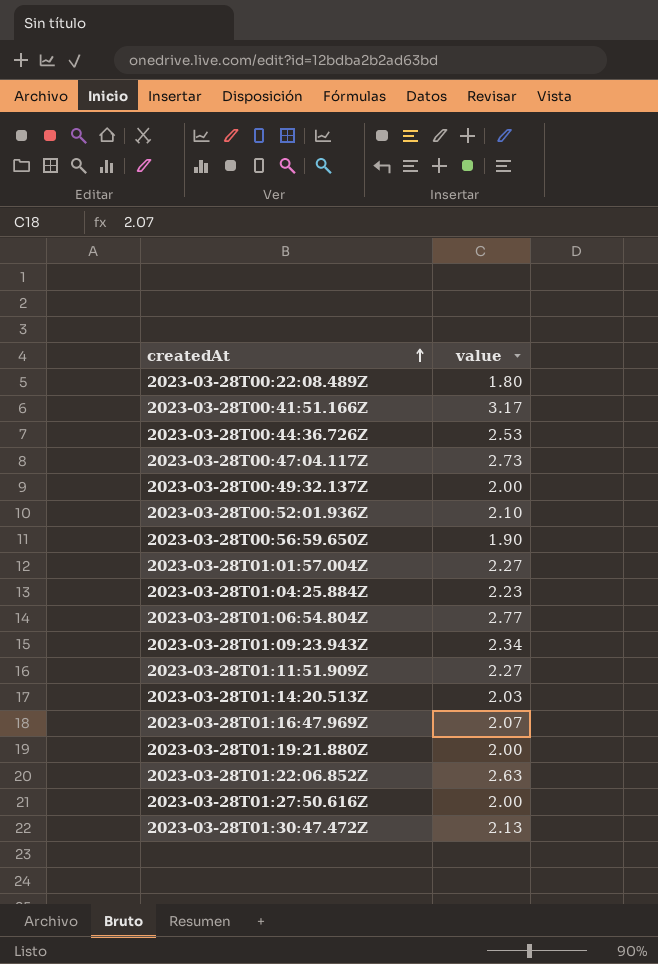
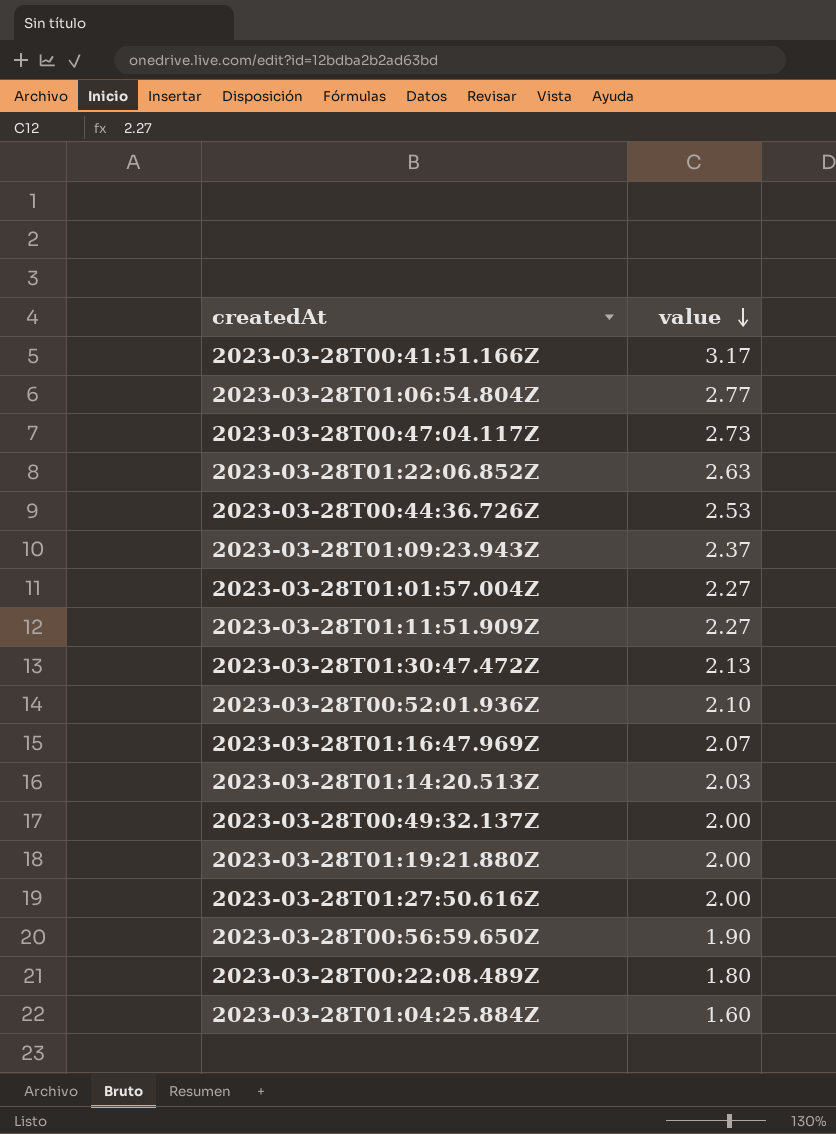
row order: createdAt ascending -> value descending
2023-03-28T01:09:23.943Z | value: 2.34 -> 2.37
2023-03-28T01:04:25.884Z | value: 2.23 -> 1.60

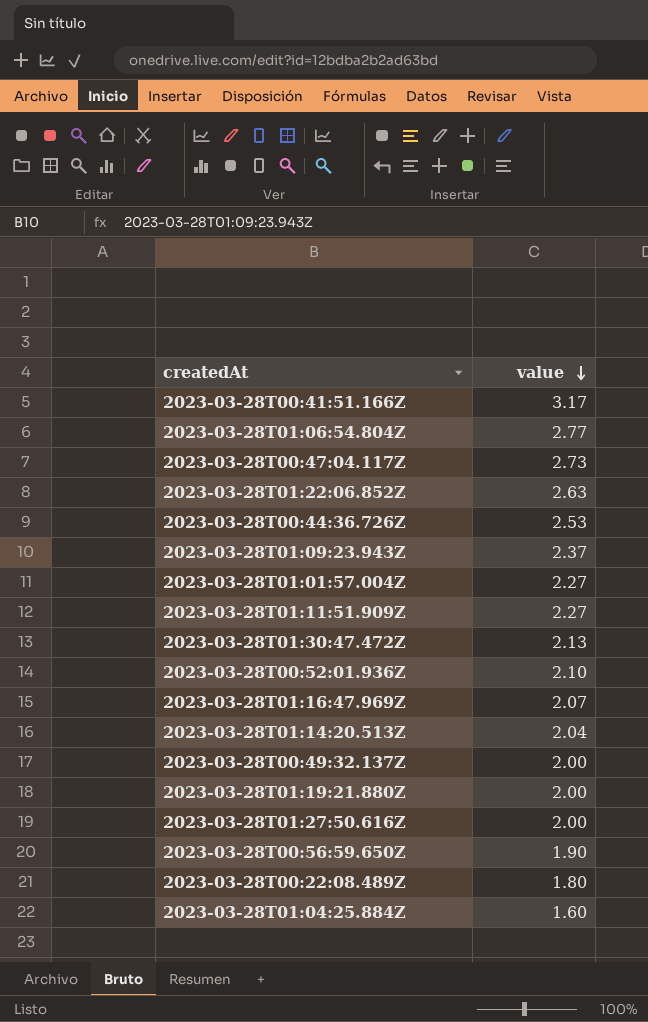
2023-03-28T01:14:20.513Z | value: 2.03 -> 2.04

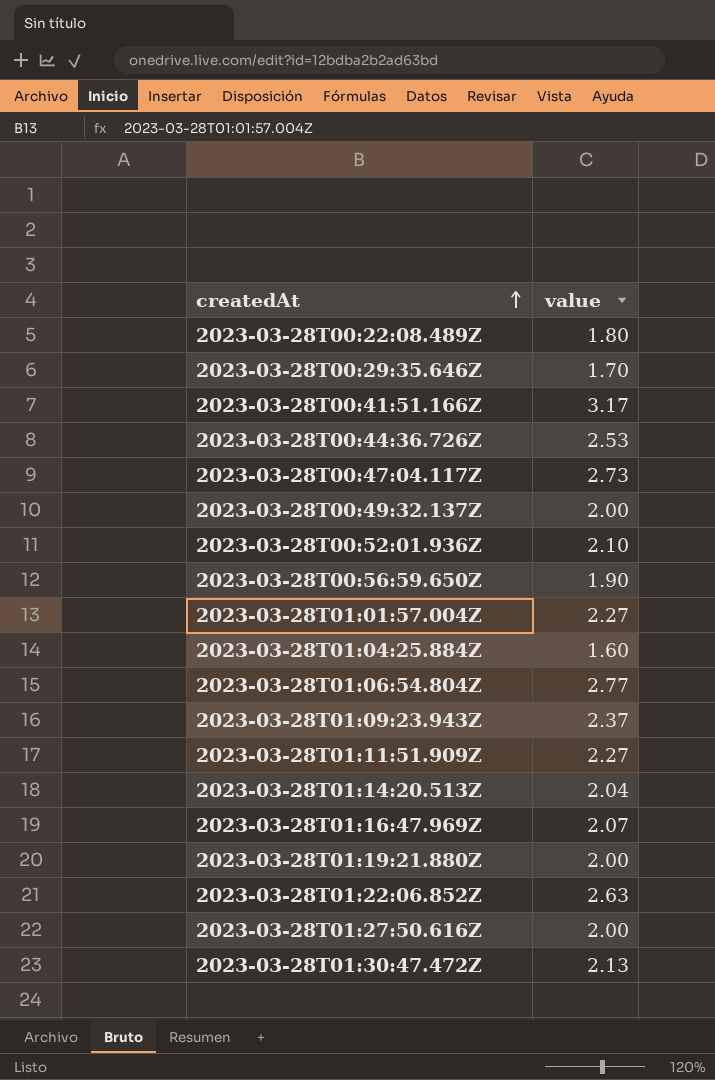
row order: value descending -> createdAt ascending
row 2023-03-28T00:29:35.646Z: none -> 1.70

